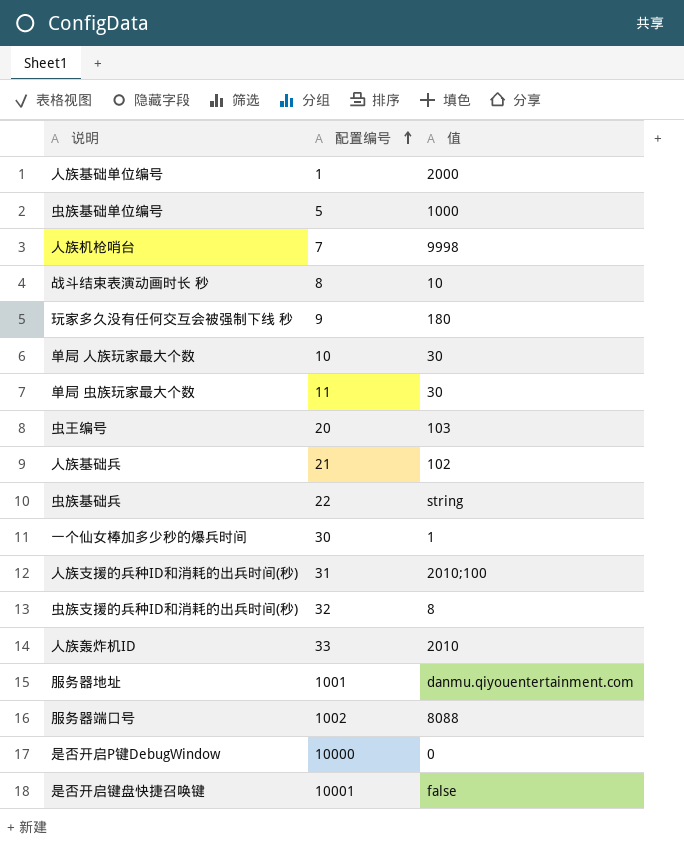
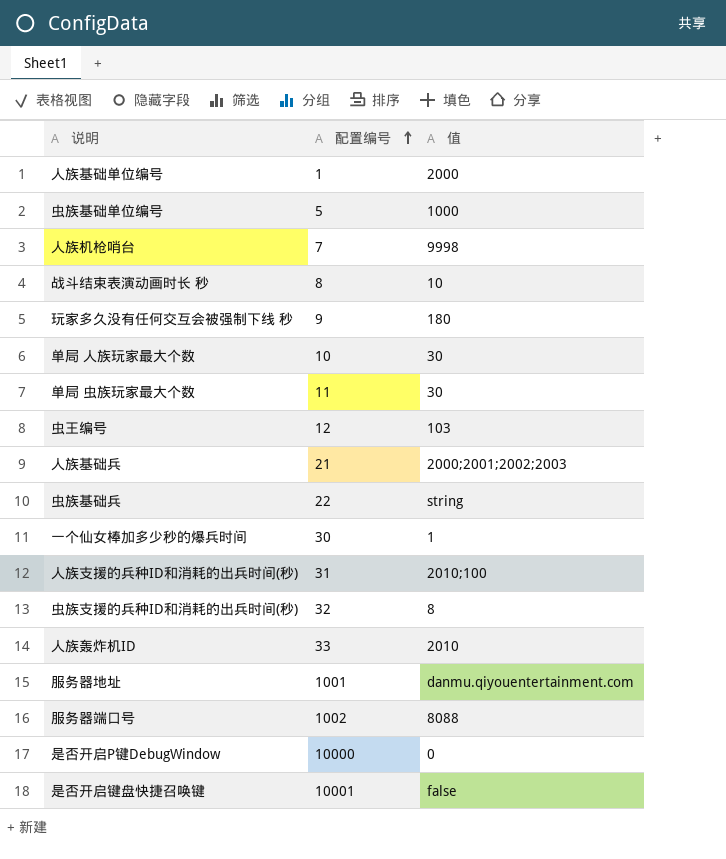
虫王编号 | 配置编号: 20 -> 12
人族基础兵 | 值: 102 -> 2000;2001;2002;2003

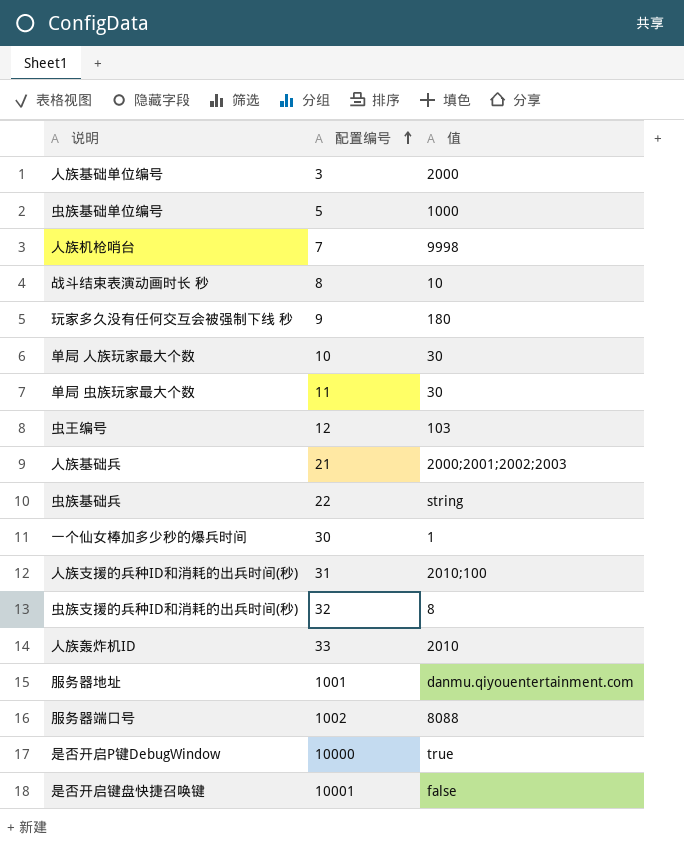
人族基础单位编号 | 配置编号: 1 -> 3
是否开启P键DebugWindow | 值: 0 -> true

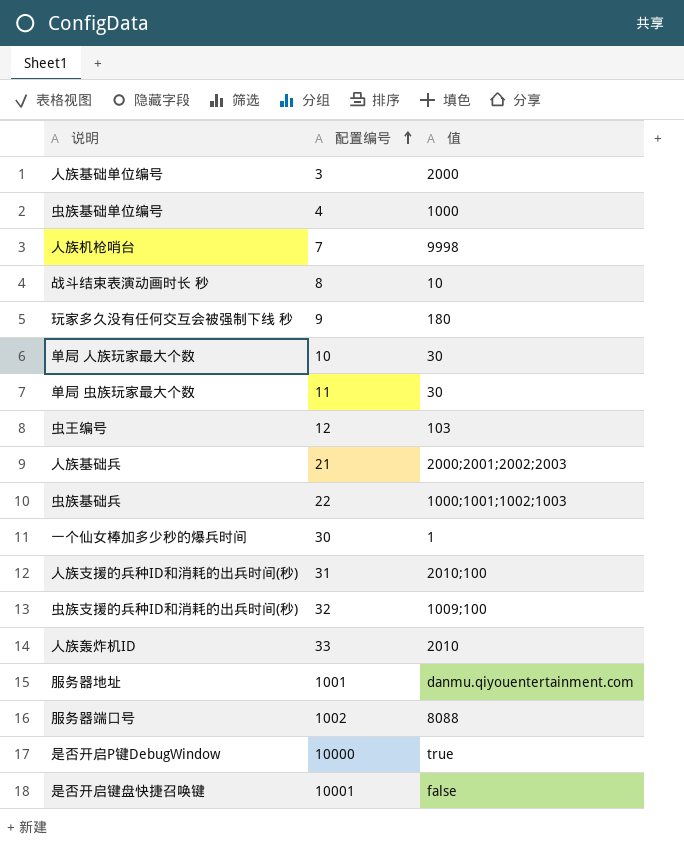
虫族基础单位编号 | 配置编号: 5 -> 4
虫族基础兵 | 值: string -> 1000;1001;1002;1003
虫族支援的兵种ID和消耗的出兵时间(秒) | 值: 8 -> 1009;100

